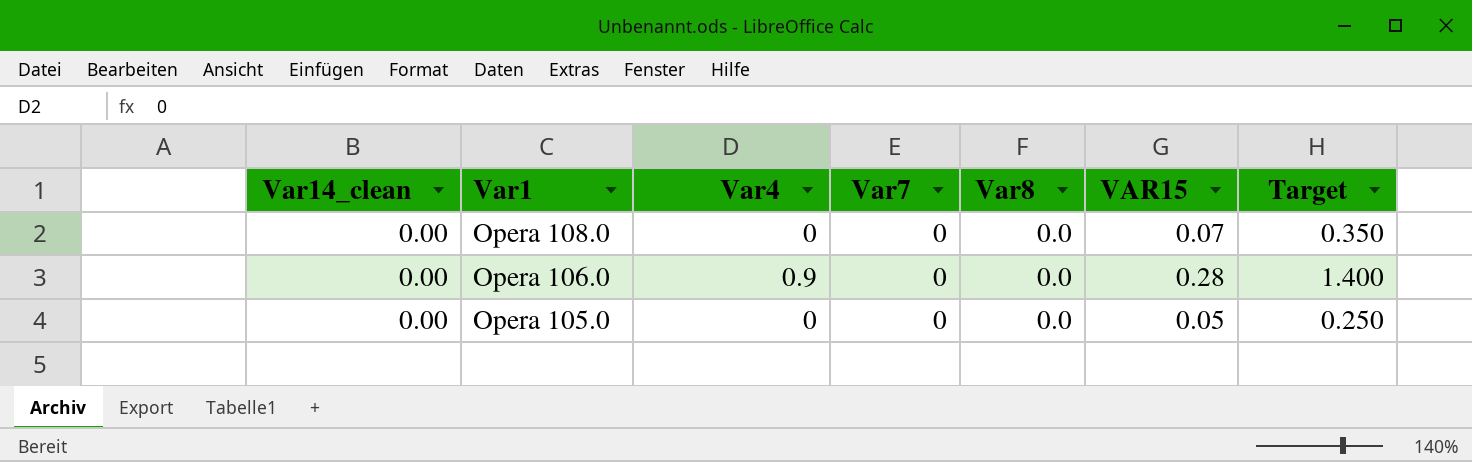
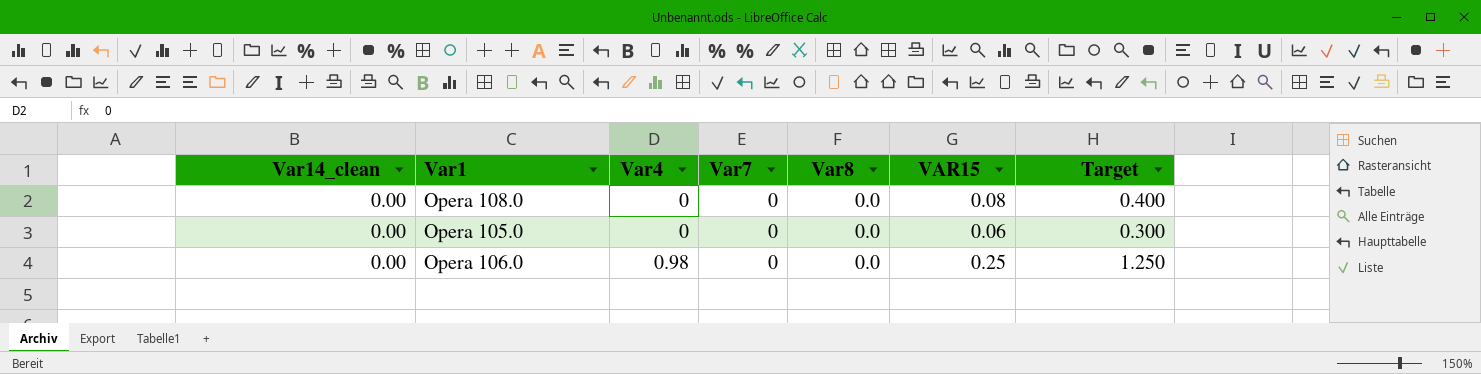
row order: Var1 descending -> Var4 ascending
Opera 108.0 | VAR15: 0.07 -> 0.08
Opera 108.0 | Target: 0.350 -> 0.400
Opera 105.0 | VAR15: 0.05 -> 0.06
Opera 105.0 | Target: 0.250 -> 0.300
Opera 106.0 | Var4: 0.9 -> 0.98
Opera 106.0 | VAR15: 0.28 -> 0.25
Opera 106.0 | Target: 1.400 -> 1.250

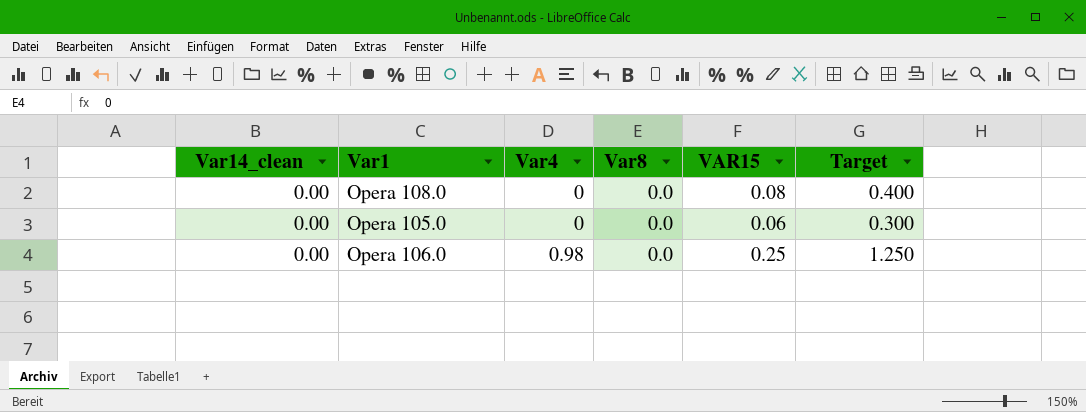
column Var7 | position: 4 -> none

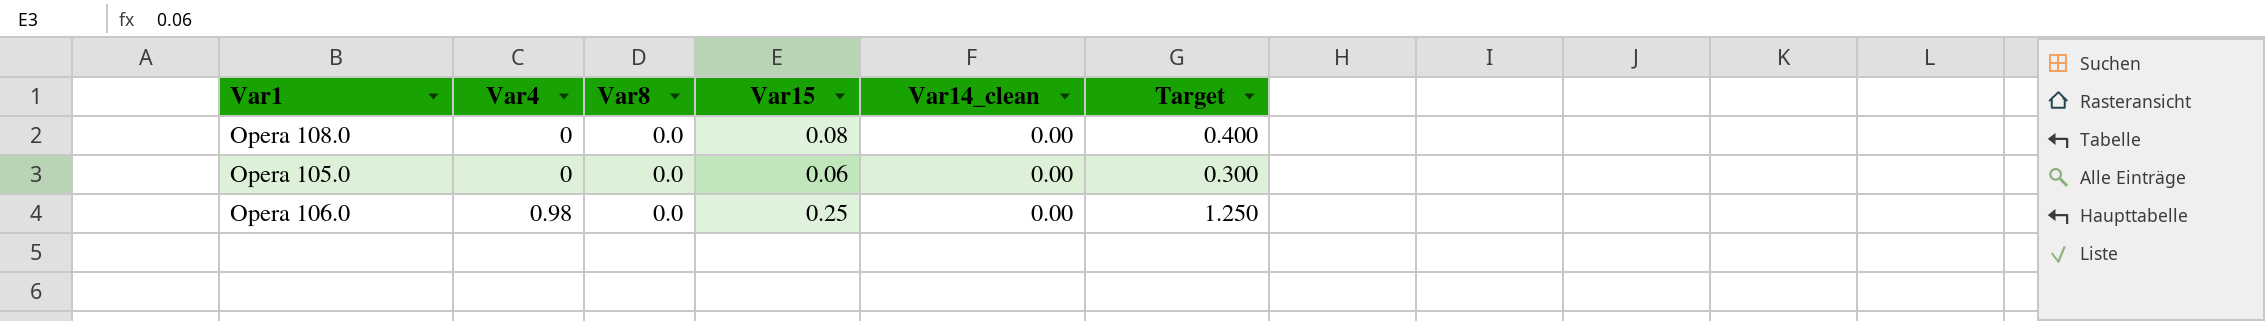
column name: VAR15 -> Var15
column Var14_clean | position: 1 -> 5

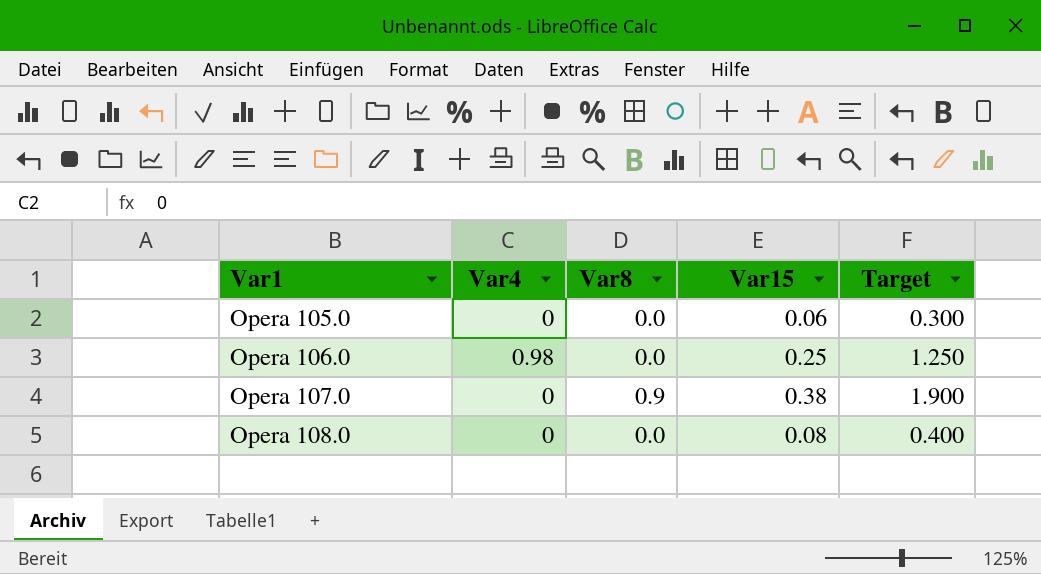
row order: Var4 ascending -> Var1 ascending
column Var14_clean | position: 5 -> none
row Opera 107.0: none -> 0 | 0.9 | 0.38 | 1.900

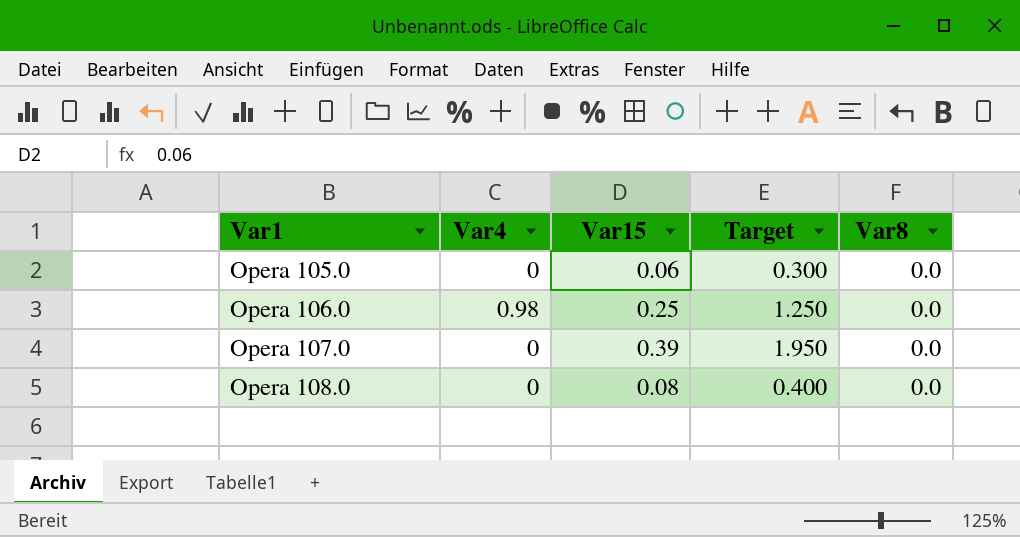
column Var8 | position: 3 -> 5
Opera 107.0 | Var15: 0.38 -> 0.39
Opera 107.0 | Target: 1.900 -> 1.950
Opera 107.0 | Var8: 0.9 -> 0.0

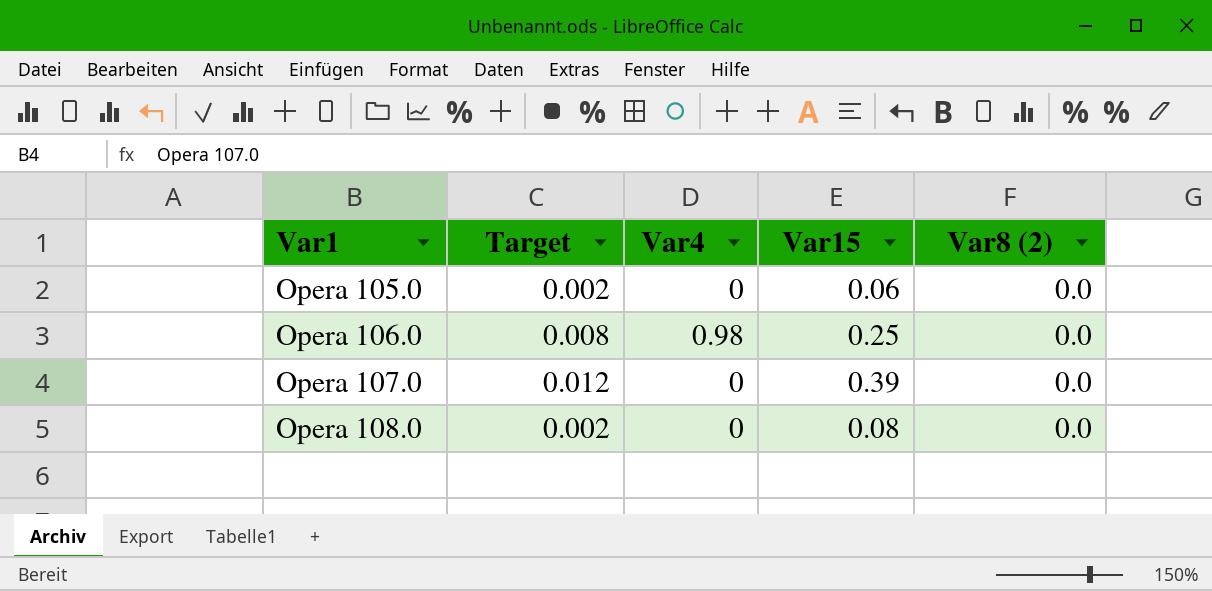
column Target | formula: [Var15] * 5 -> [Var15] * 0.03
column Target | position: 4 -> 2
column name: Var8 -> Var8 (2)

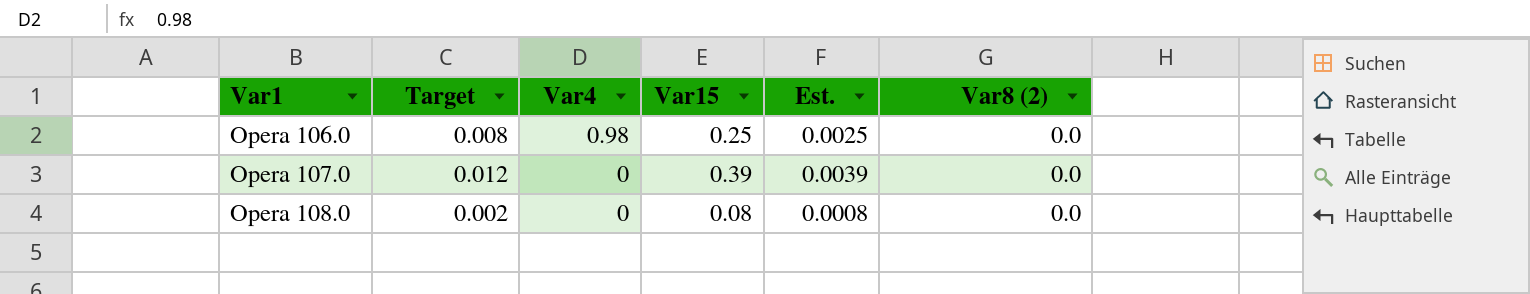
column Est. | formula: none -> [Var15] * 0.01
row Opera 105.0: 0.002 | 0 | 0.06 | 0.0 -> none

